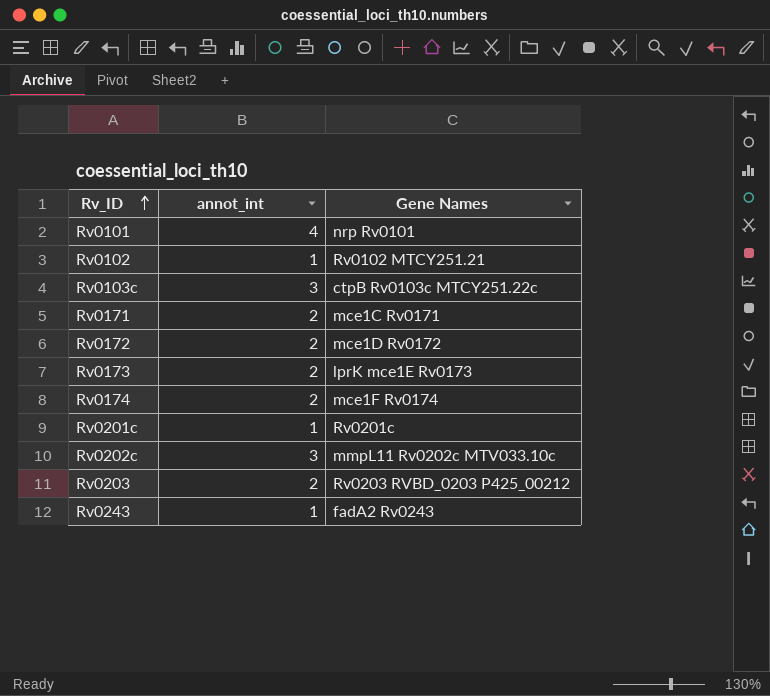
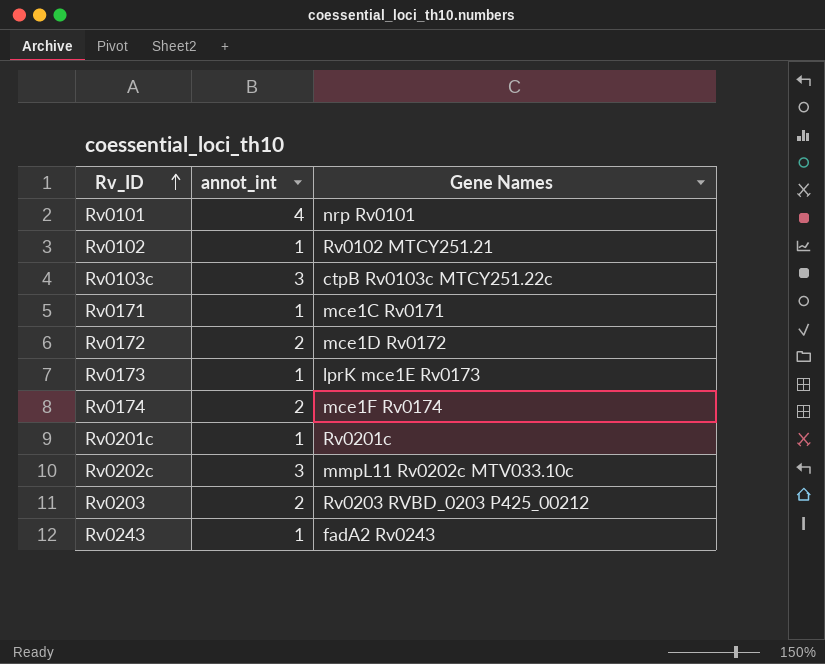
Rv0171 | annot_int: 2 -> 1
Rv0173 | annot_int: 2 -> 1

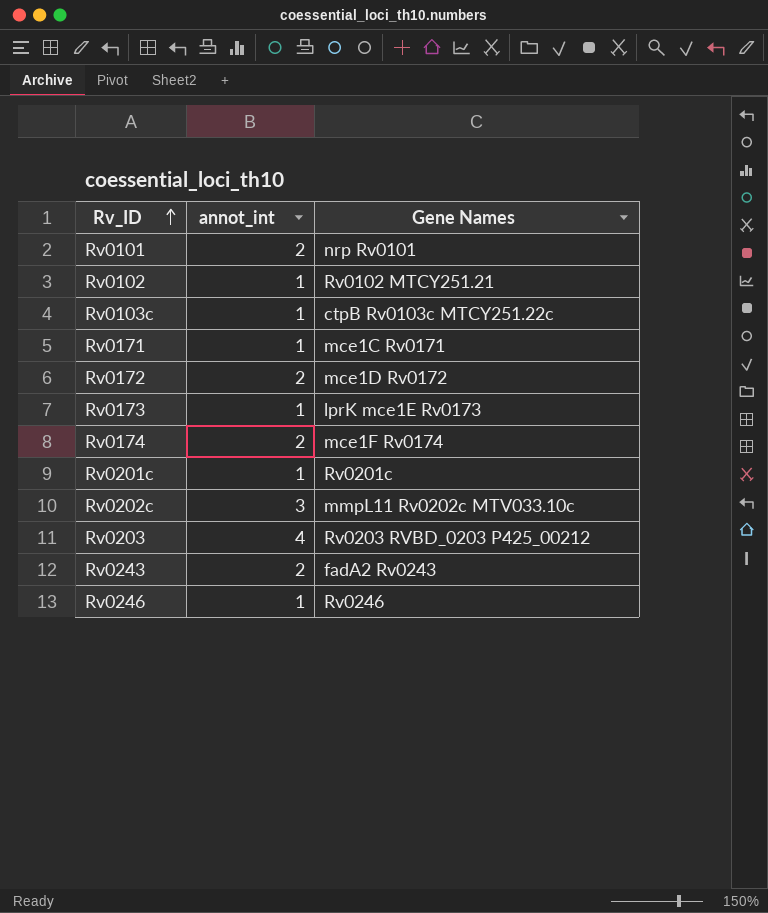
Rv0101 | annot_int: 4 -> 2
Rv0103c | annot_int: 3 -> 1
Rv0203 | annot_int: 2 -> 4
Rv0243 | annot_int: 1 -> 2
row Rv0246: none -> 1 | Rv0246

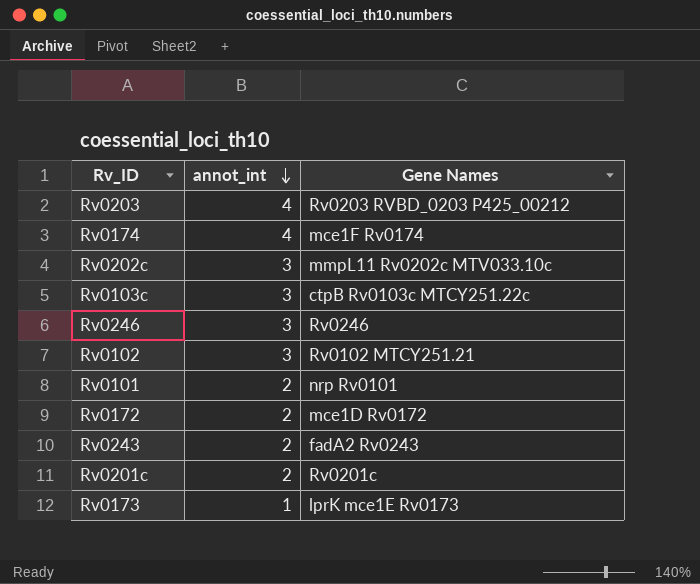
row order: Rv_ID ascending -> annot_int descending
row Rv0171: 1 | mce1C Rv0171 -> none
Rv0174 | annot_int: 2 -> 4
Rv0103c | annot_int: 1 -> 3
Rv0246 | annot_int: 1 -> 3
Rv0102 | annot_int: 1 -> 3
Rv0201c | annot_int: 1 -> 2

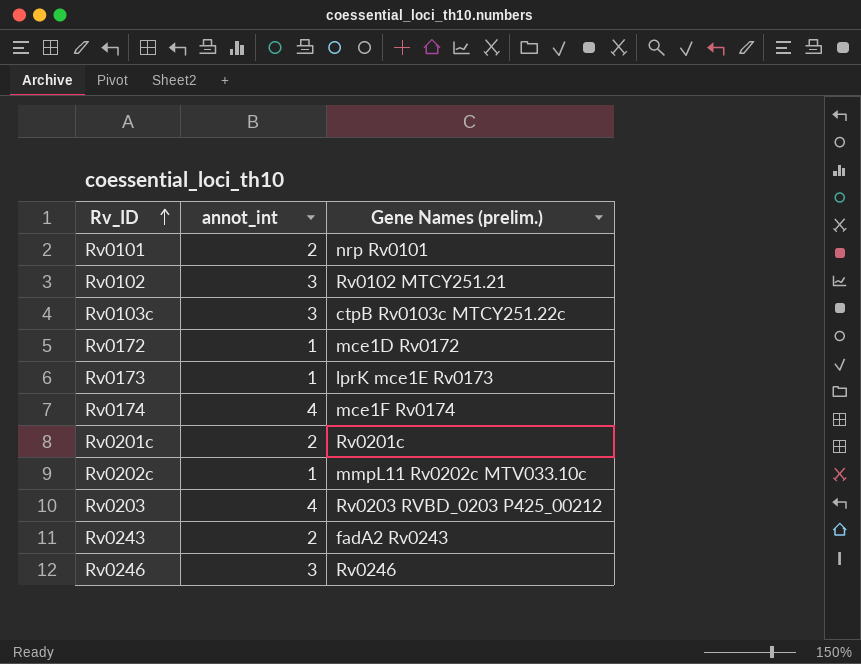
row order: annot_int descending -> Rv_ID ascending
column name: Gene Names -> Gene Names (prelim.)
Rv0172 | annot_int: 2 -> 1
Rv0202c | annot_int: 3 -> 1

